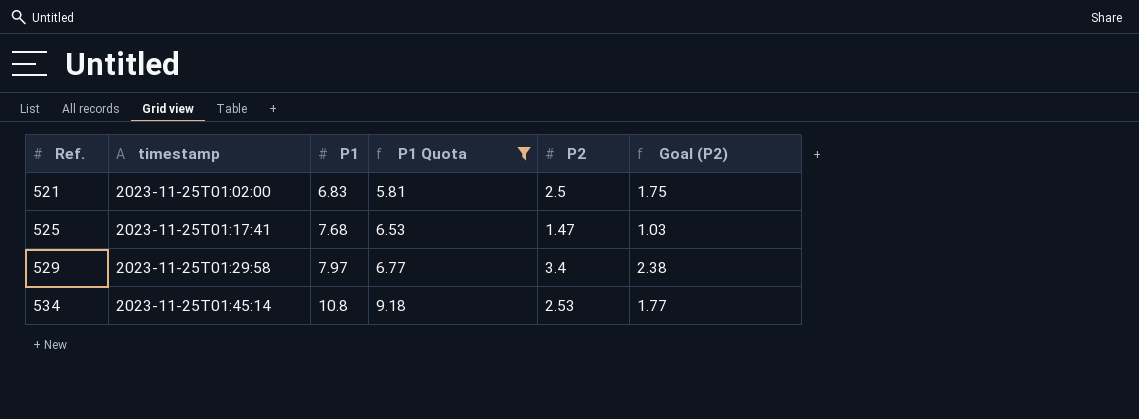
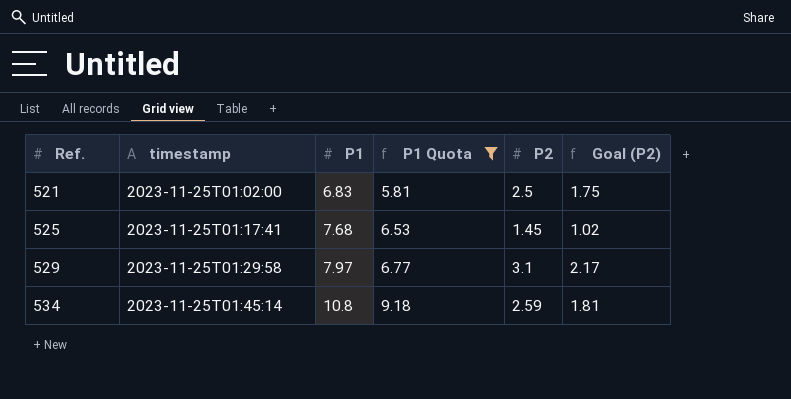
525 | P2: 1.47 -> 1.45
525 | Goal (P2): 1.03 -> 1.02
529 | P2: 3.4 -> 3.1
529 | Goal (P2): 2.38 -> 2.17
534 | P2: 2.53 -> 2.59
534 | Goal (P2): 1.77 -> 1.81

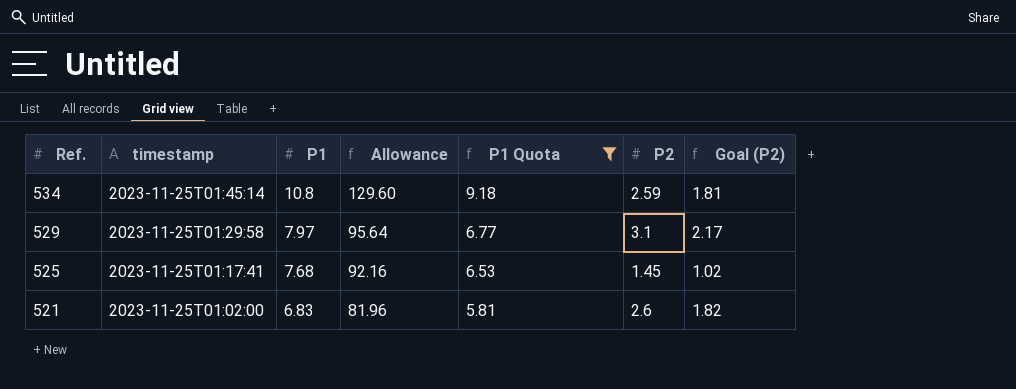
row order: Ref. ascending -> Ref. descending
column Allowance | formula: none -> [P1] * 12
521 | P2: 2.5 -> 2.6
521 | Goal (P2): 1.75 -> 1.82

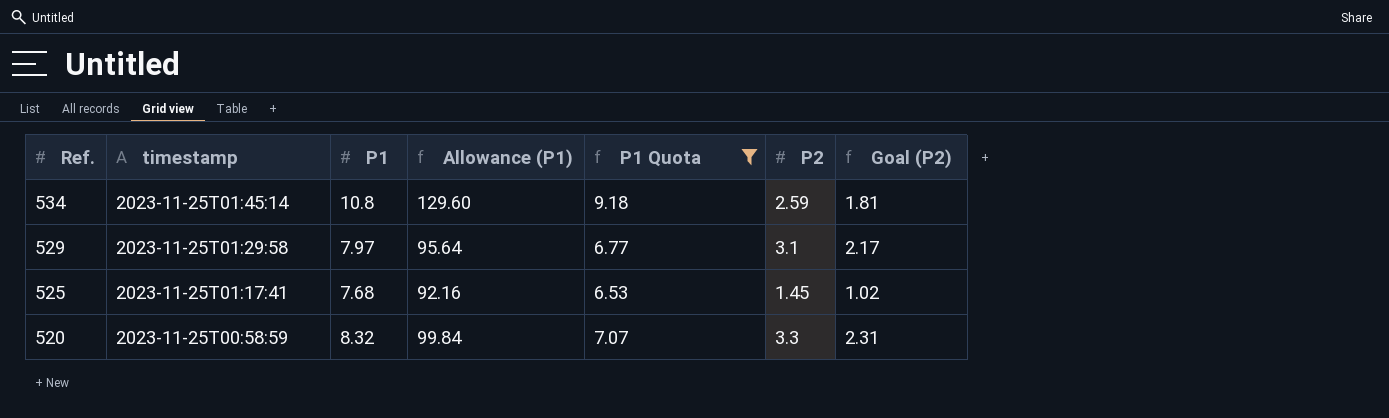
column name: Allowance -> Allowance (P1)
row 521: 2023-11-25T01:02:00 | 6.83 | 81.96 | 5.81 | 2.6 | 1.82 -> none
row 520: none -> 2023-11-25T00:58:59 | 8.32 | 99.84 | 7.07 | 3.3 | 2.31

